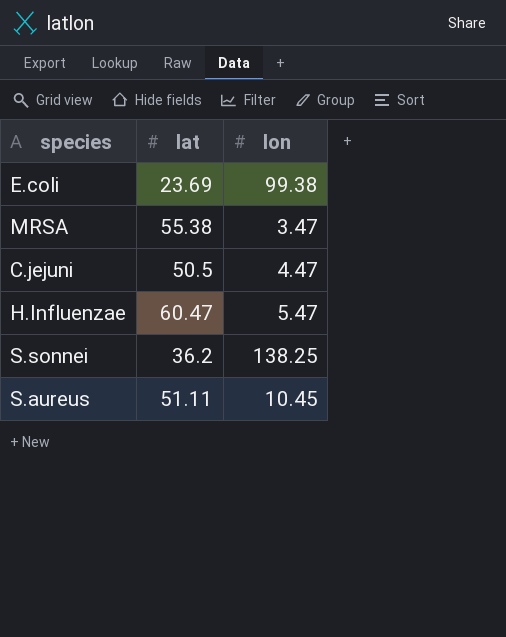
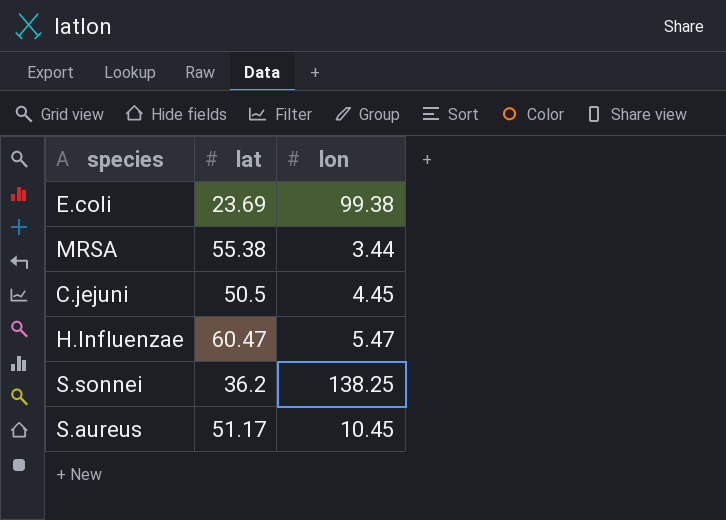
MRSA | lon: 3.47 -> 3.44
C.jejuni | lon: 4.47 -> 4.45
S.aureus | lat: 51.11 -> 51.17

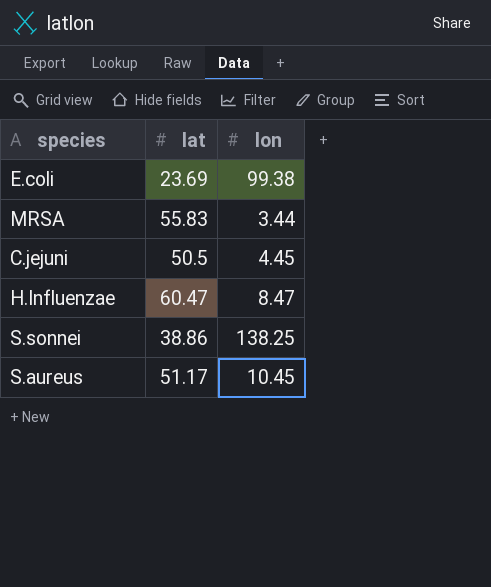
MRSA | lat: 55.38 -> 55.83
H.Influenzae | lon: 5.47 -> 8.47
S.sonnei | lat: 36.2 -> 38.86

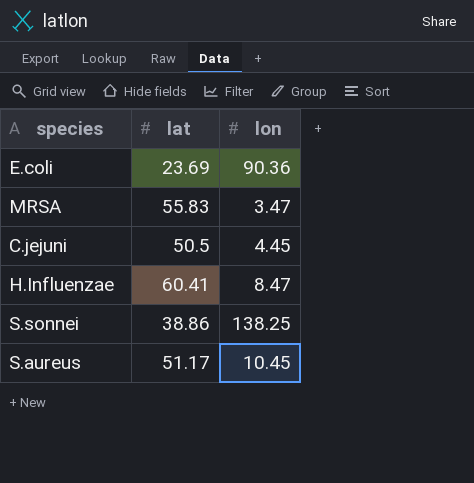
E.coli | lon: 99.38 -> 90.36
MRSA | lon: 3.44 -> 3.47
H.Influenzae | lat: 60.47 -> 60.41

